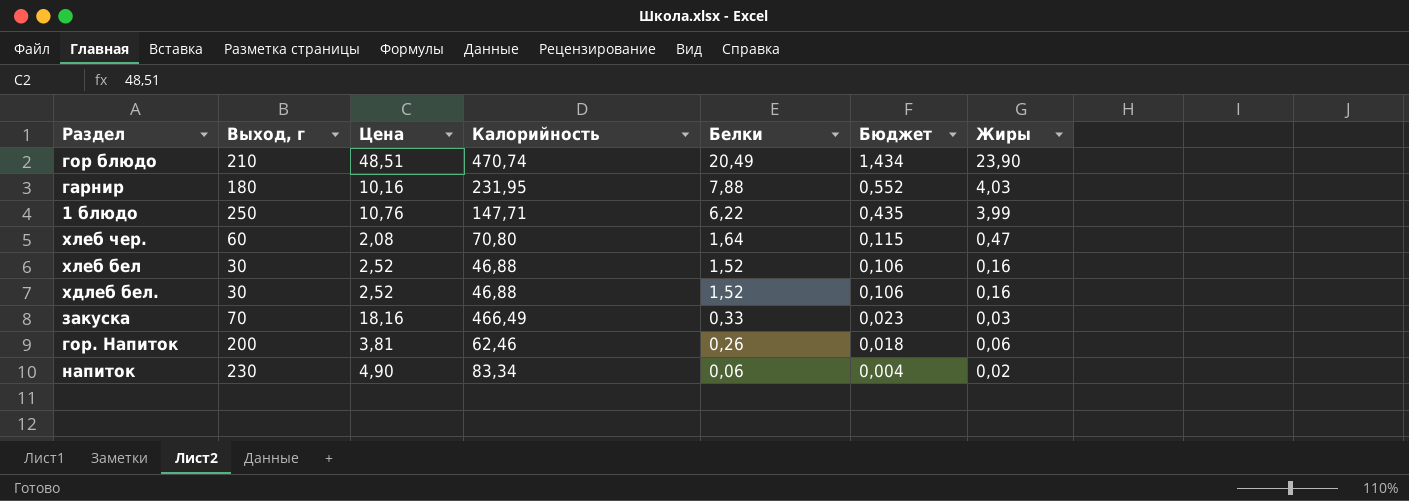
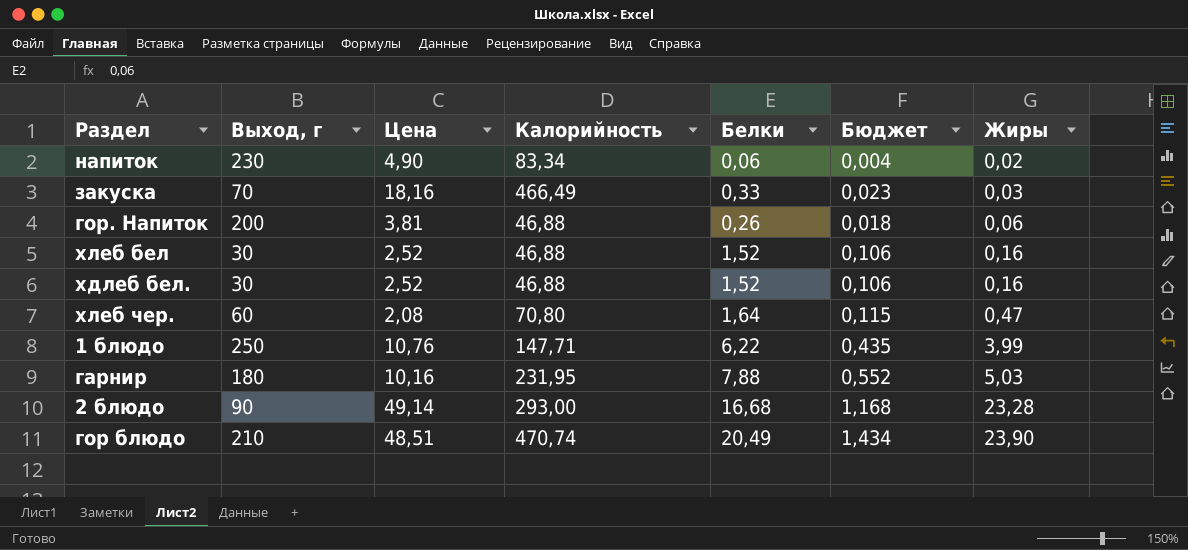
row order: Белки descending -> Жиры ascending
гор. Напиток | Калорийность: 62,46 -> 46,88
гарнир | Жиры: 4,03 -> 5,03
row 2 блюдо: none -> 90 | 49,14 | 293,00 | 16,68 | 1,168 | 23,28

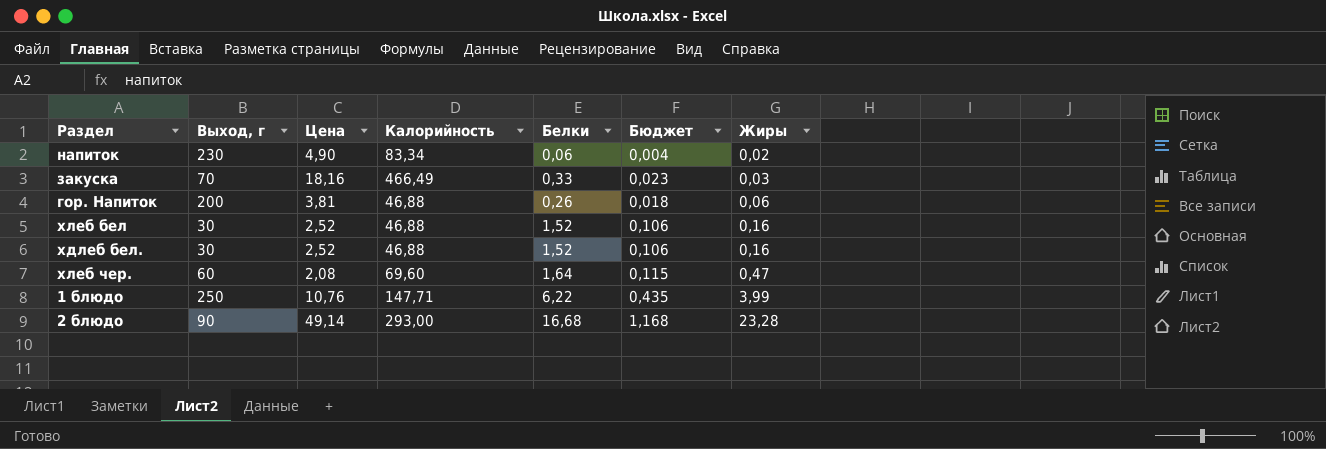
row гарнир: 180 | 10,16 | 231,95 | 7,88 | 0,552 | 5,03 -> none
row гор блюдо: 210 | 48,51 | 470,74 | 20,49 | 1,434 | 23,90 -> none
хлеб чер. | Калорийность: 70,80 -> 69,60

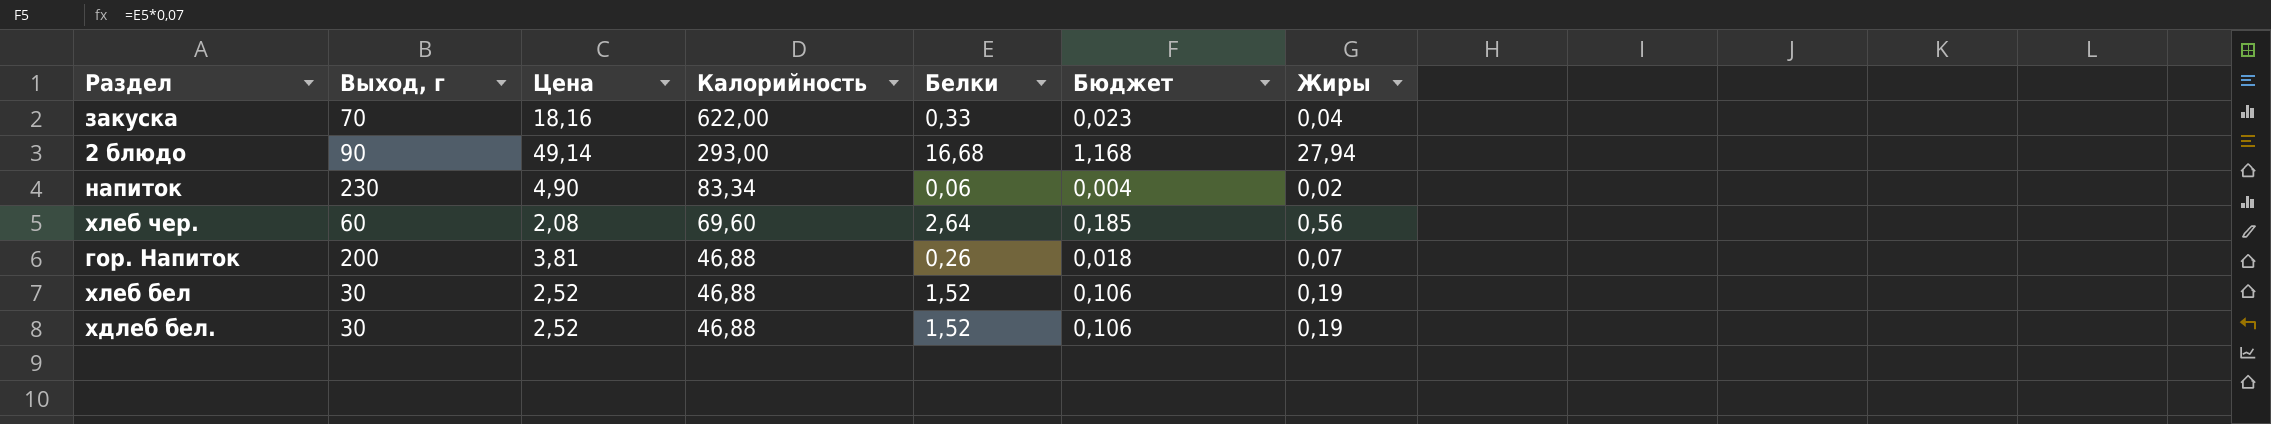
row order: Жиры ascending -> Калорийность descending
row 1 блюдо: 250 | 10,76 | 147,71 | 6,22 | 0,435 | 3,99 -> none
закуска | Калорийность: 466,49 -> 622,00
закуска | Жиры: 0,03 -> 0,04
2 блюдо | Жиры: 23,28 -> 27,94
хлеб чер. | Белки: 1,64 -> 2,64
хлеб чер. | Бюджет: 0,115 -> 0,185
хлеб чер. | Жиры: 0,47 -> 0,56
гор. Напиток | Жиры: 0,06 -> 0,07
хлеб бел | Жиры: 0,16 -> 0,19
хдлеб бел. | Жиры: 0,16 -> 0,19

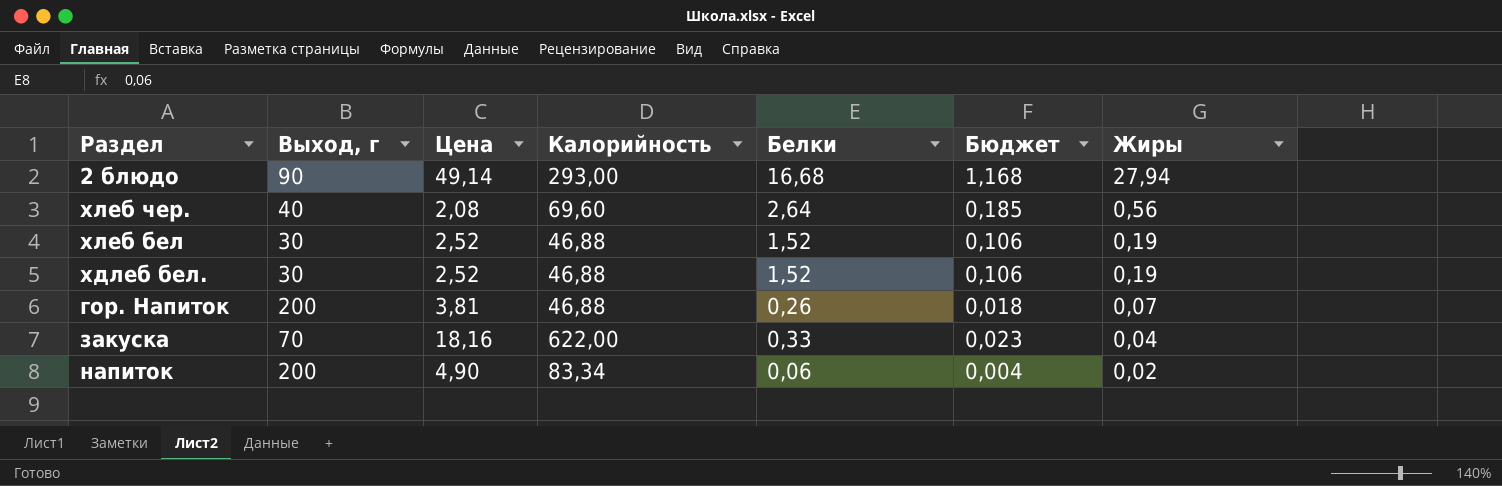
row order: Калорийность descending -> Жиры descending
хлеб чер. | Выход, г: 60 -> 40
напиток | Выход, г: 230 -> 200

